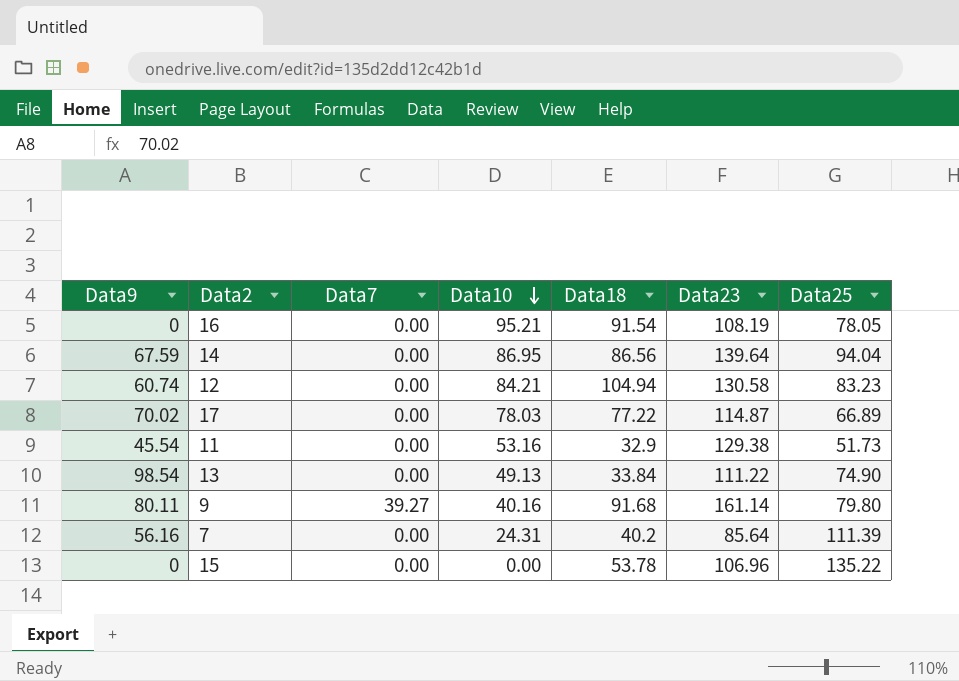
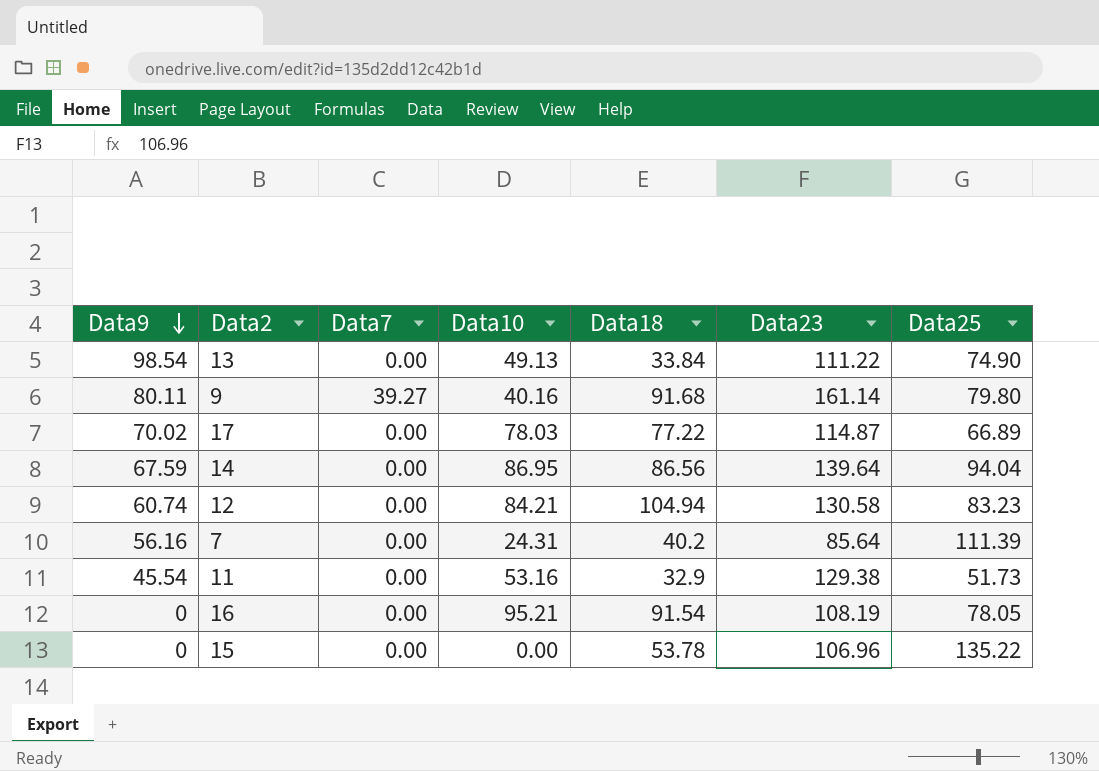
row order: Data10 descending -> Data9 descending

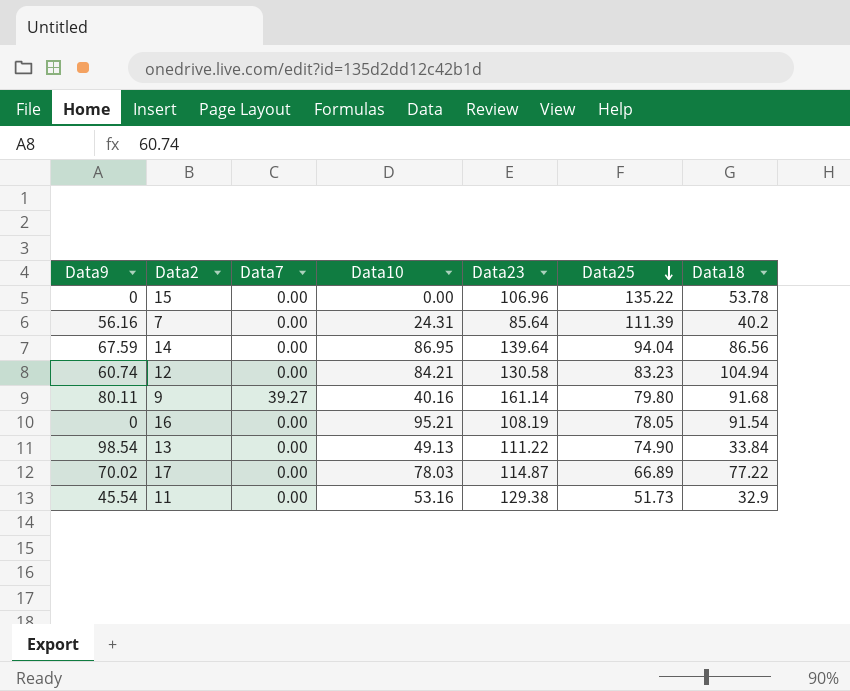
row order: Data9 descending -> Data25 descending
column Data18 | position: 5 -> 7

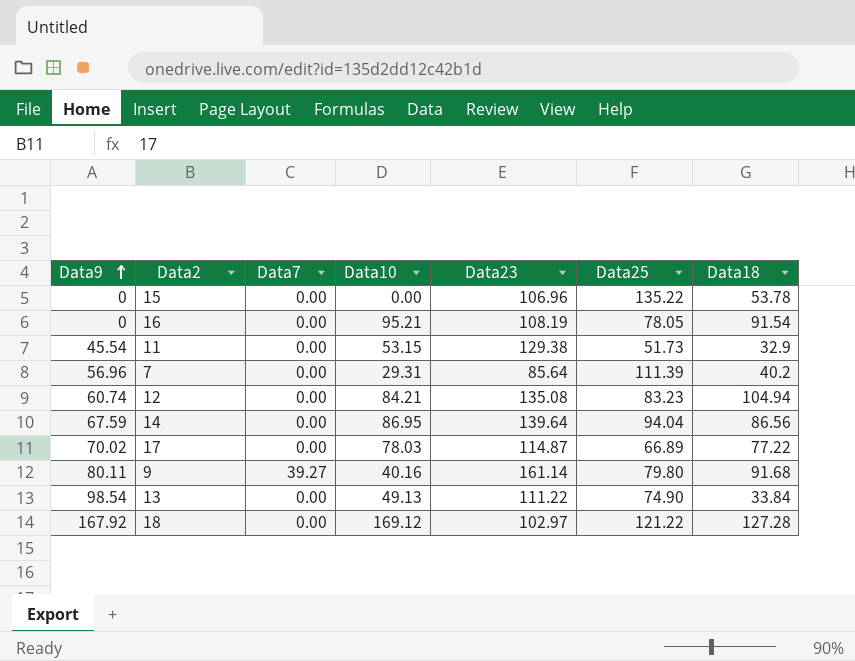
row order: Data25 descending -> Data9 ascending
11 | Data10: 53.16 -> 53.15
7 | Data9: 56.16 -> 56.96
7 | Data10: 24.31 -> 29.31
12 | Data23: 130.58 -> 135.08
row 18: none -> 167.92 | 0.00 | 169.12 | 102.97 | 121.22 | 127.28

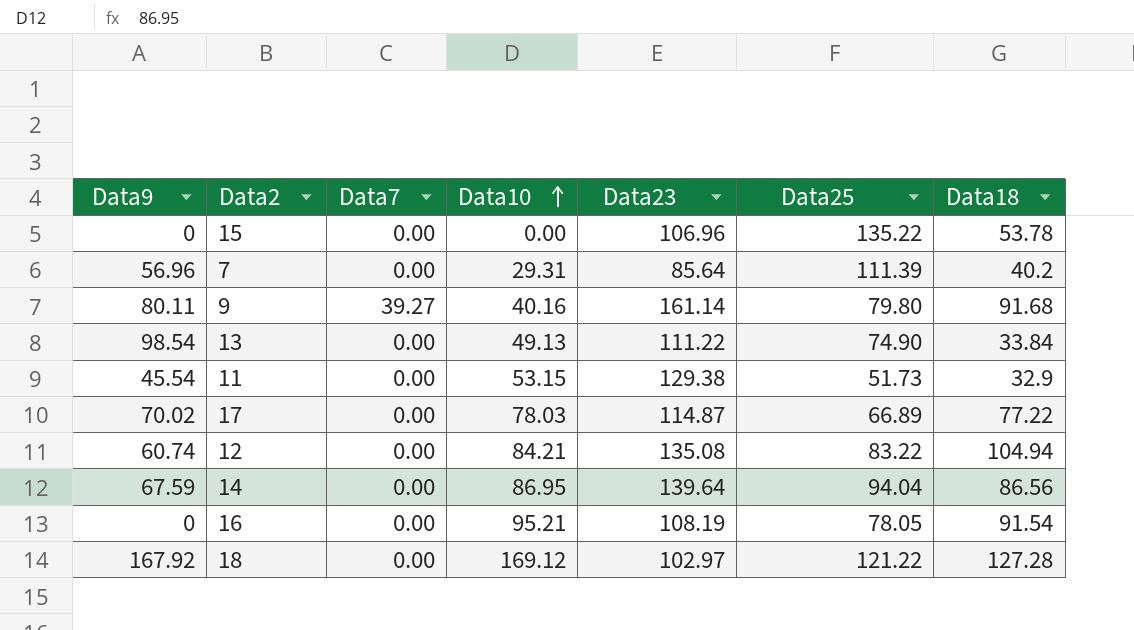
row order: Data9 ascending -> Data10 ascending
12 | Data25: 83.23 -> 83.22

